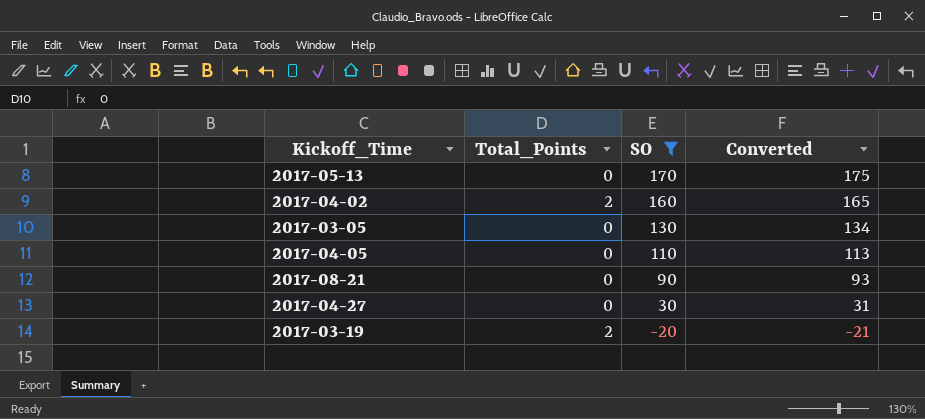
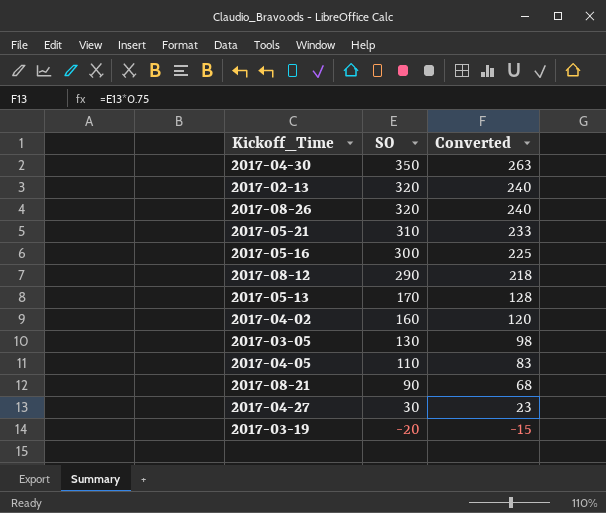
filter: SO <= 170 -> none
column Total_Points | position: 2 -> none
column Converted | formula: [SO] * 1.03 -> [SO] * 0.75

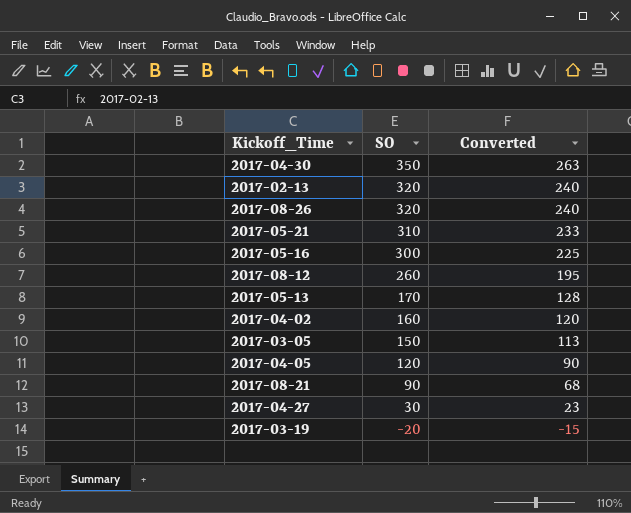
2017-08-12 | SO: 290 -> 260
2017-08-12 | Converted: 218 -> 195
2017-03-05 | SO: 130 -> 150
2017-03-05 | Converted: 98 -> 113
2017-04-05 | SO: 110 -> 120
2017-04-05 | Converted: 83 -> 90

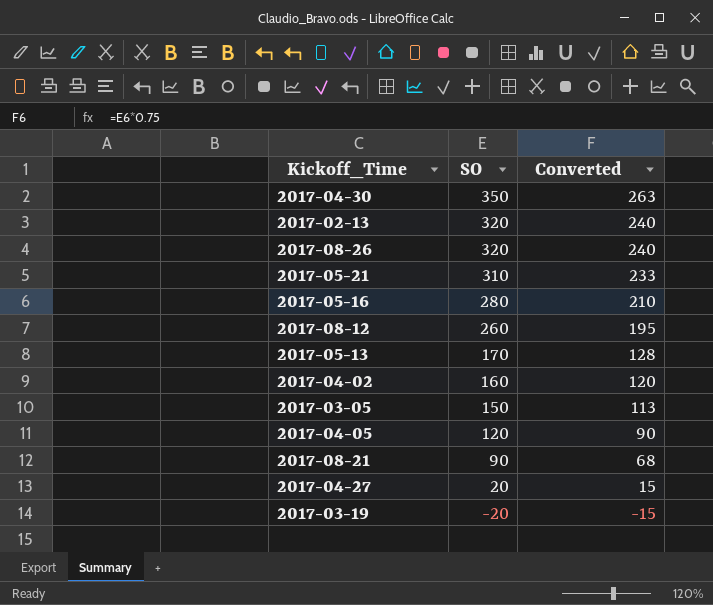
2017-05-16 | SO: 300 -> 280
2017-05-16 | Converted: 225 -> 210
2017-04-27 | SO: 30 -> 20
2017-04-27 | Converted: 23 -> 15

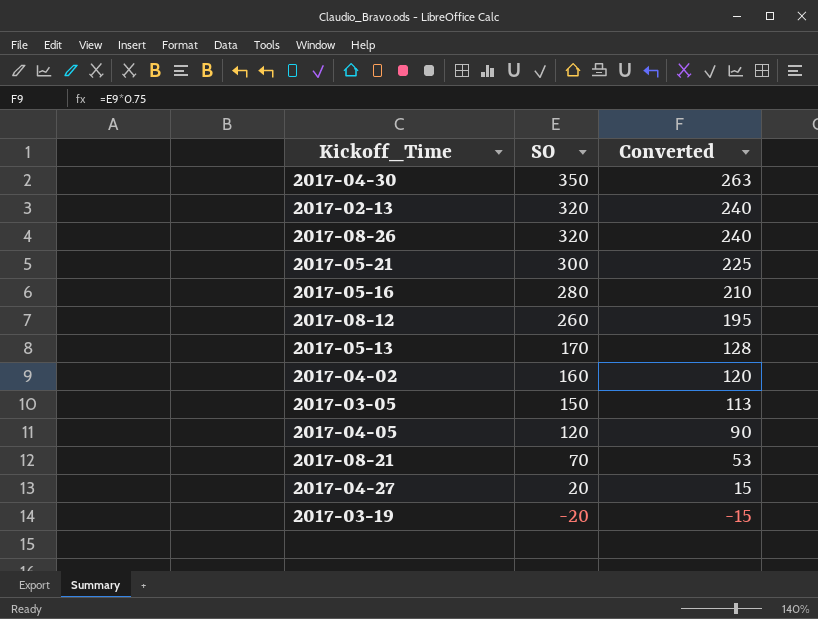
2017-05-21 | SO: 310 -> 300
2017-05-21 | Converted: 233 -> 225
2017-08-21 | SO: 90 -> 70
2017-08-21 | Converted: 68 -> 53

